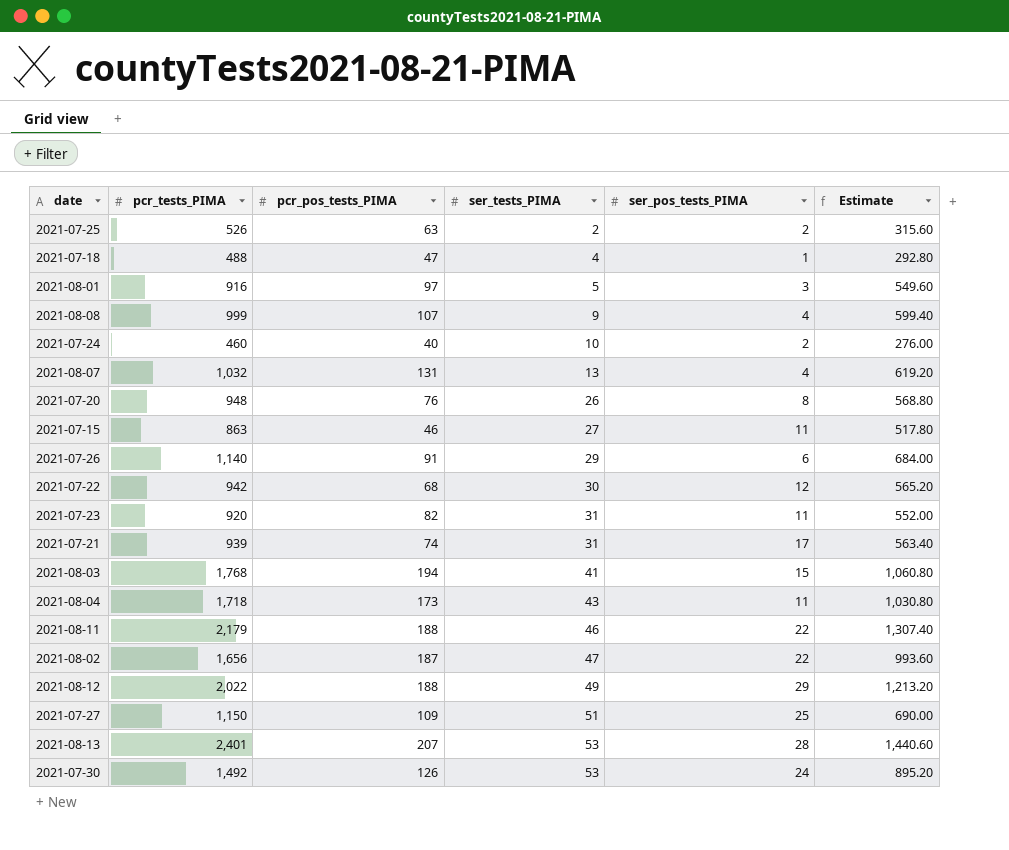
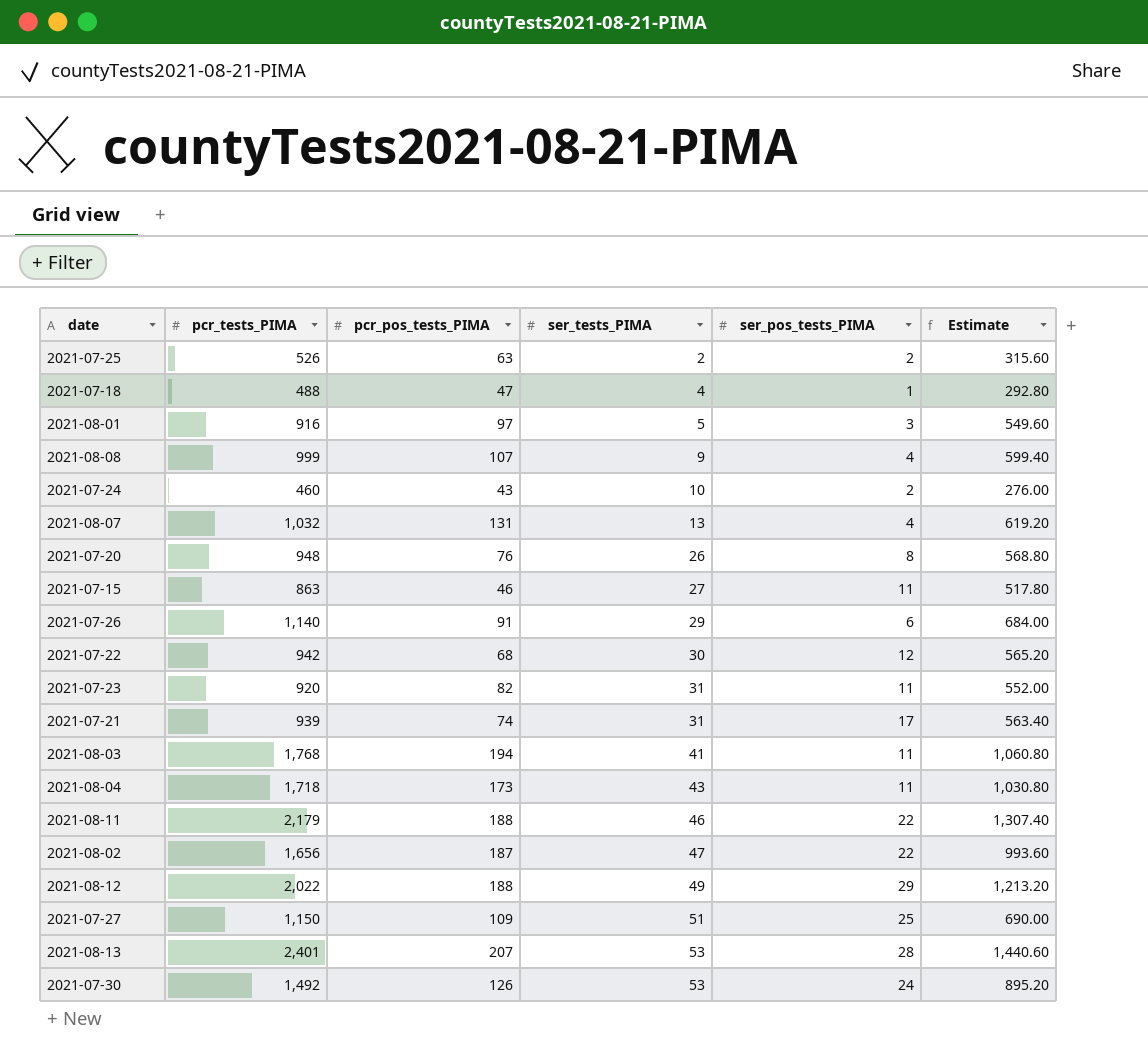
2021-07-24 | pcr_pos_tests_PIMA: 40 -> 43
2021-08-03 | ser_pos_tests_PIMA: 15 -> 11

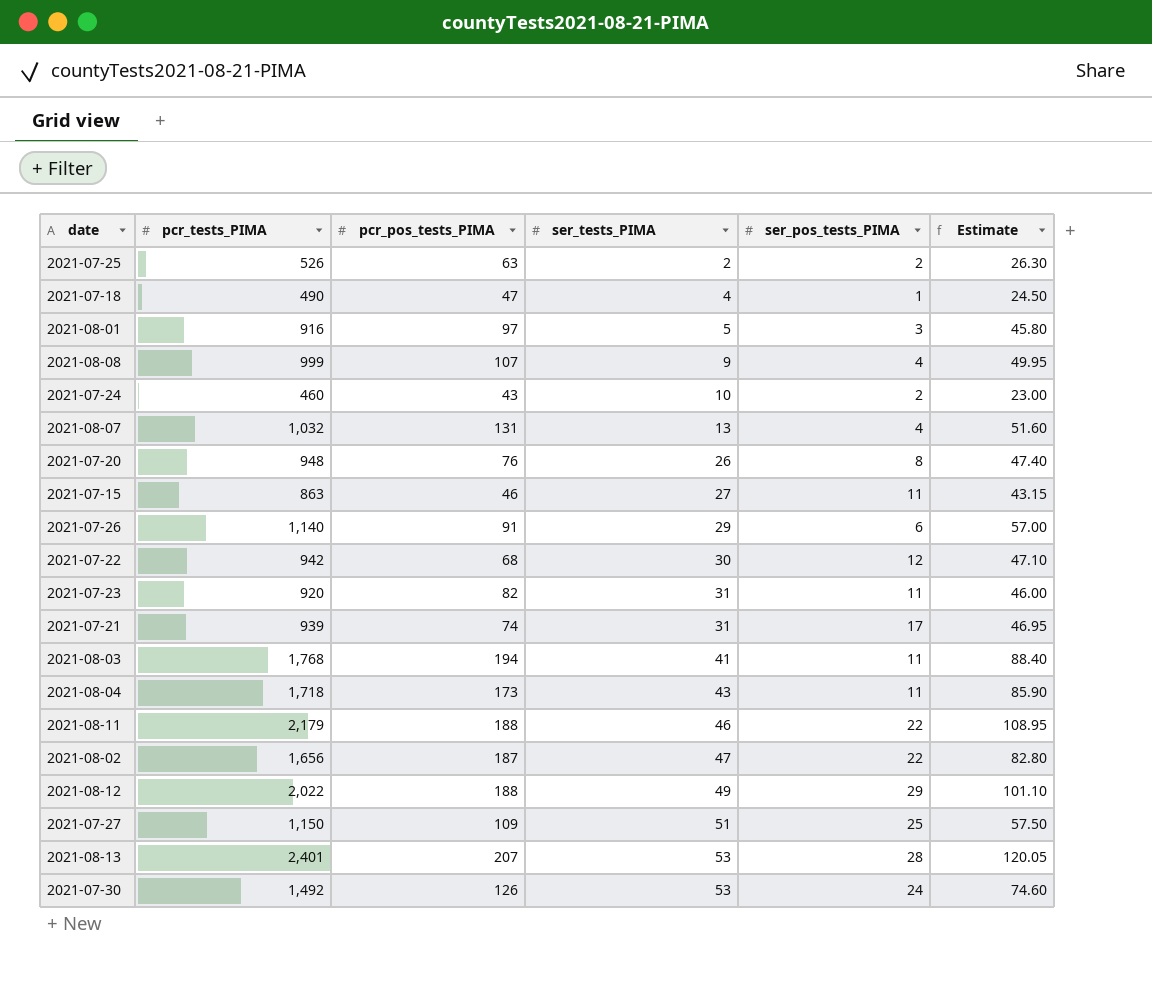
column Estimate | formula: [pcr_tests_PIMA] * 0.6 -> [pcr_tests_PIMA] * 0.05
2021-07-18 | pcr_tests_PIMA: 488 -> 490

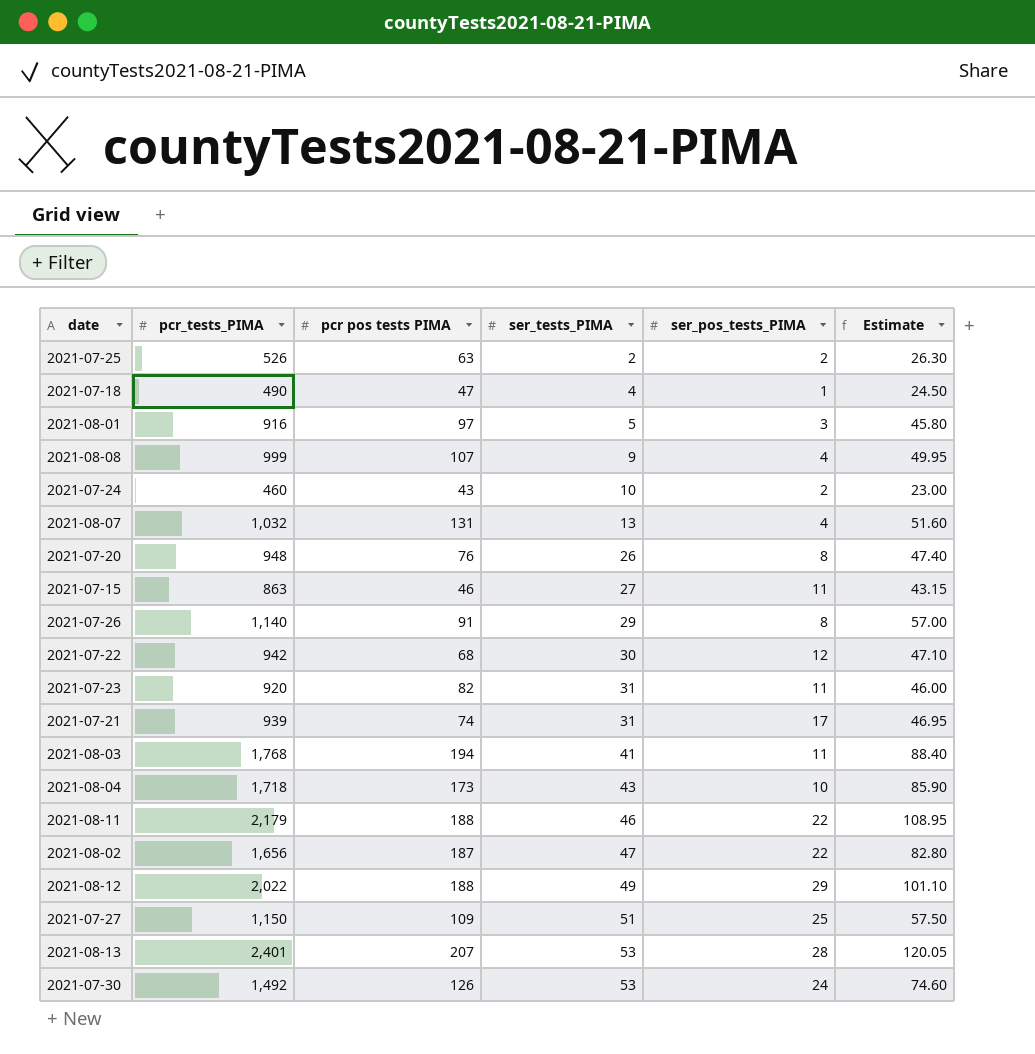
column name: pcr_pos_tests_PIMA -> pcr pos tests PIMA
2021-07-26 | ser_pos_tests_PIMA: 6 -> 8
2021-08-04 | ser_pos_tests_PIMA: 11 -> 10

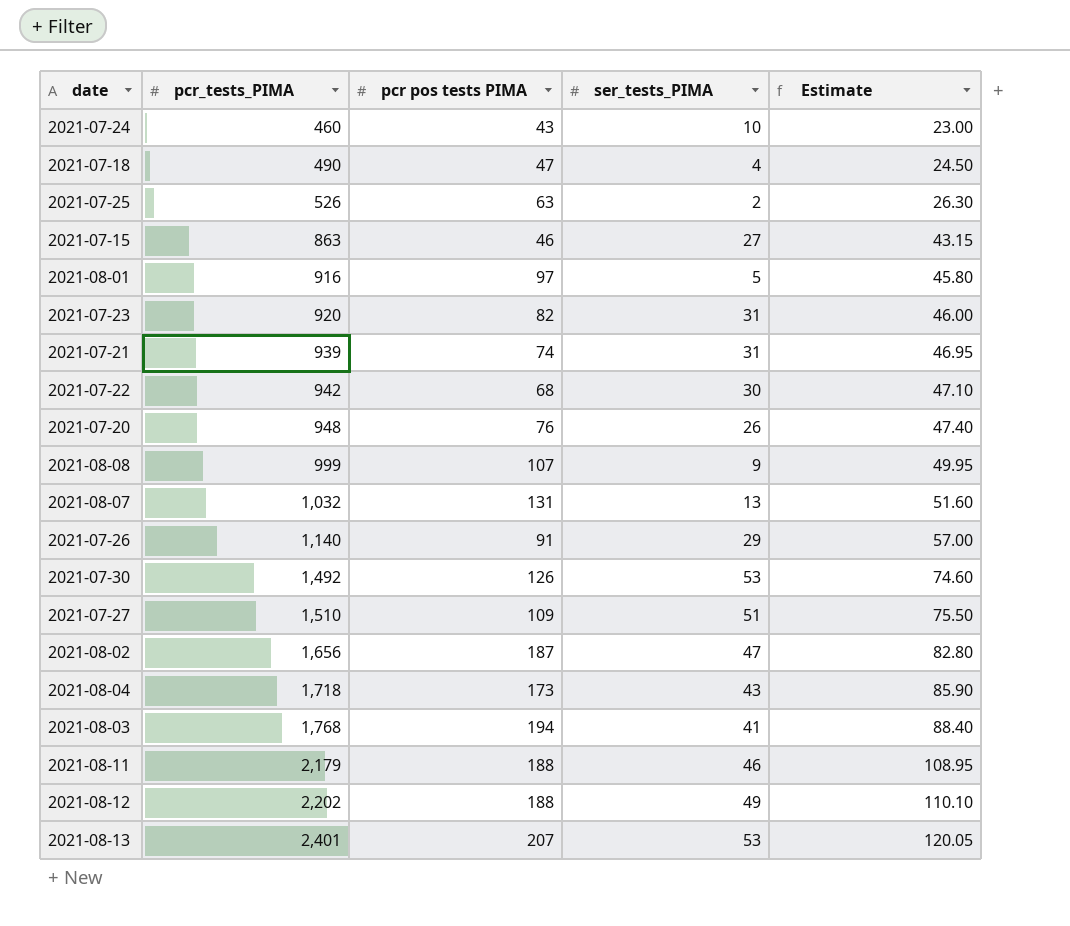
row order: ser_tests_PIMA ascending -> pcr_tests_PIMA ascending
column ser_pos_tests_PIMA | position: 5 -> none
2021-07-27 | pcr_tests_PIMA: 1,150 -> 1,510
2021-07-27 | Estimate: 57.50 -> 75.50
2021-08-12 | pcr_tests_PIMA: 2,022 -> 2,202
2021-08-12 | Estimate: 101.10 -> 110.10

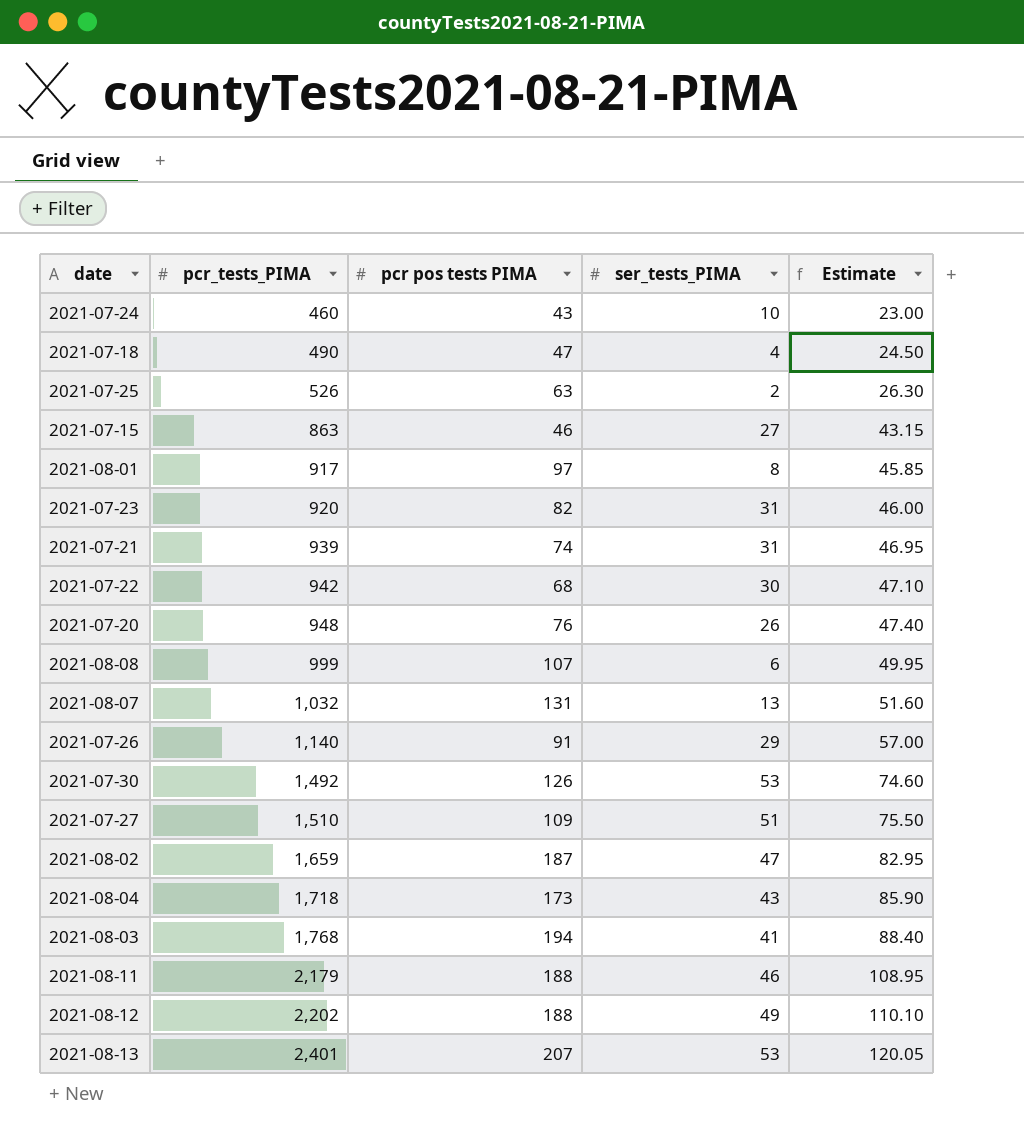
2021-08-01 | pcr_tests_PIMA: 916 -> 917
2021-08-01 | ser_tests_PIMA: 5 -> 8
2021-08-01 | Estimate: 45.80 -> 45.85
2021-08-08 | ser_tests_PIMA: 9 -> 6
2021-08-02 | pcr_tests_PIMA: 1,656 -> 1,659
2021-08-02 | Estimate: 82.80 -> 82.95

